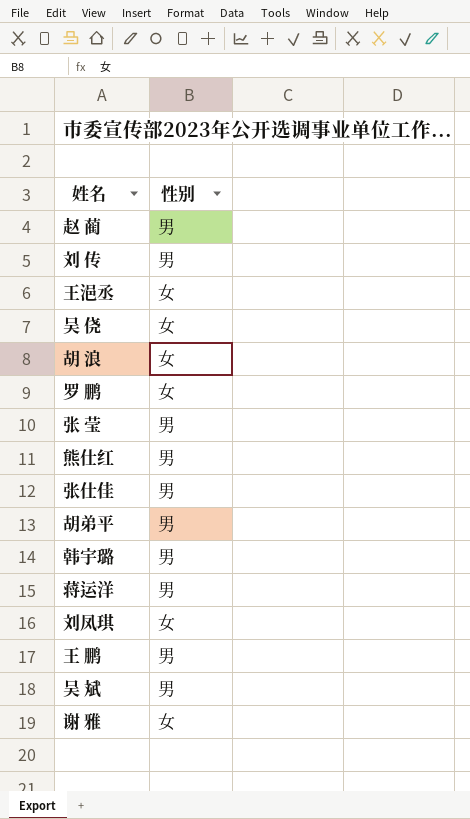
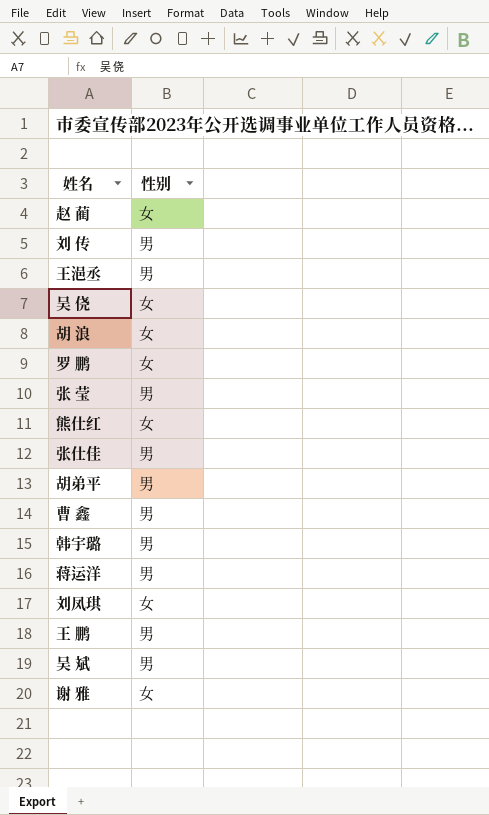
赵 蔺 | 性别: 男 -> 女
王浥丞 | 性别: 女 -> 男
熊仕红 | 性别: 男 -> 女
row 曹 鑫: none -> 男

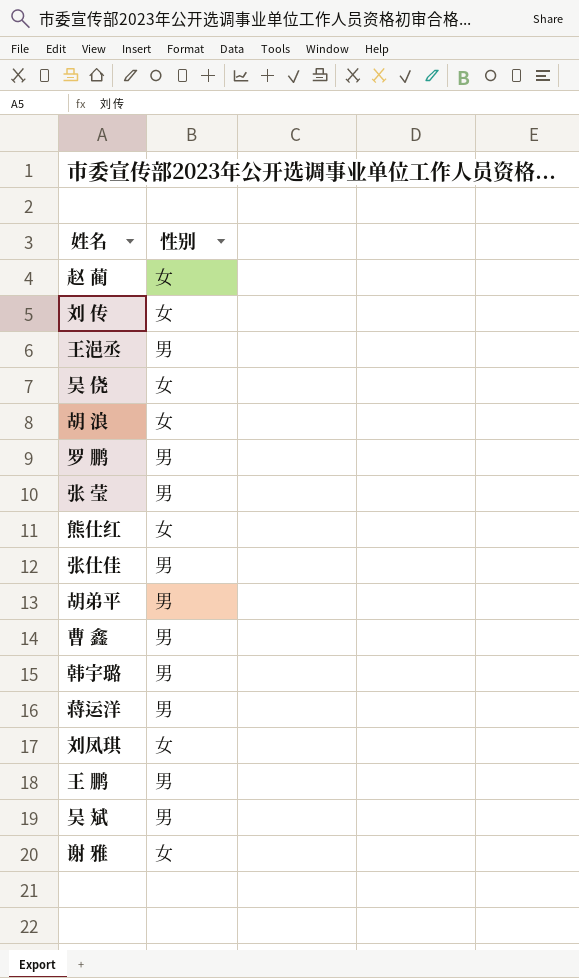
刘 传 | 性别: 男 -> 女
罗 鹏 | 性别: 女 -> 男

